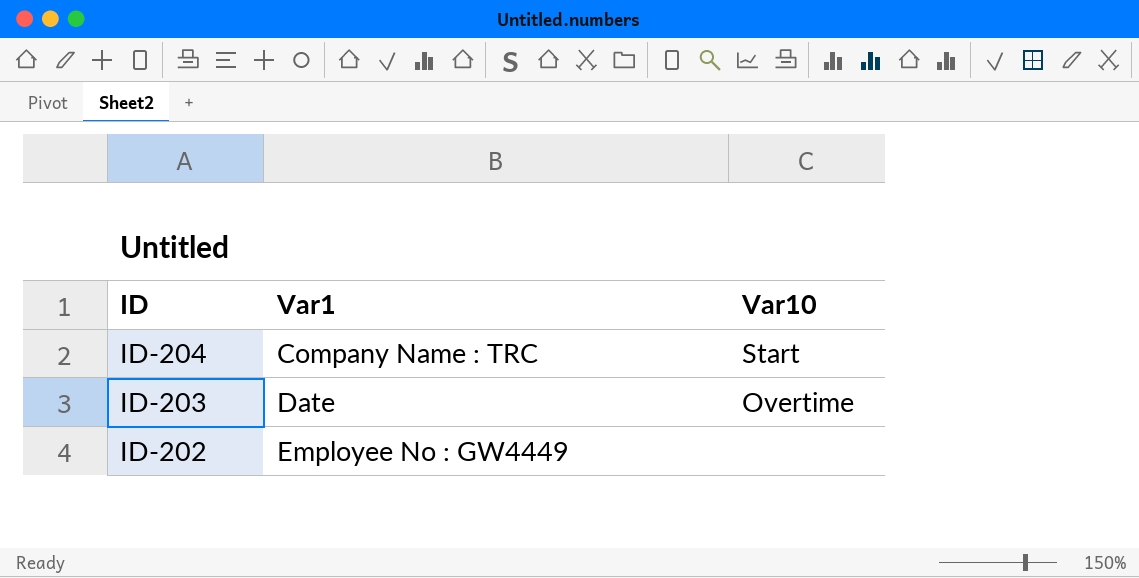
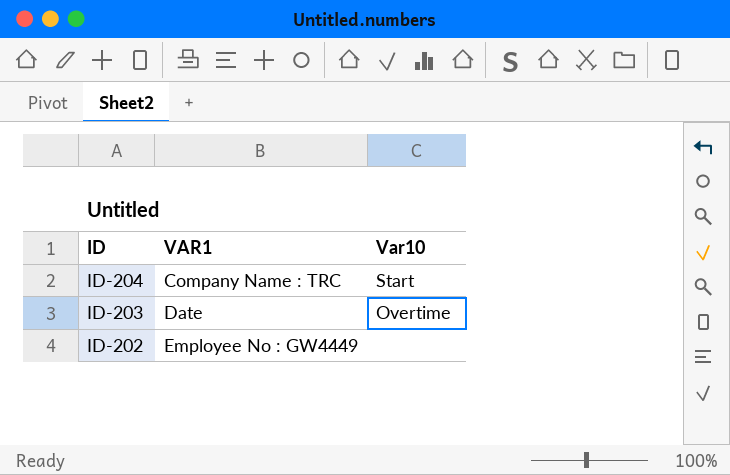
column name: Var1 -> VAR1

